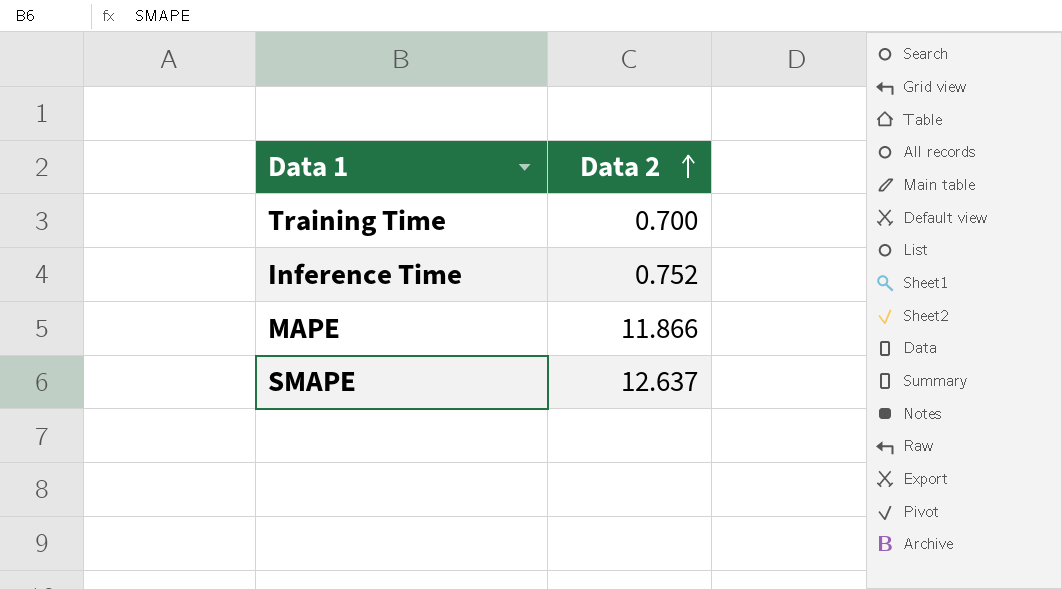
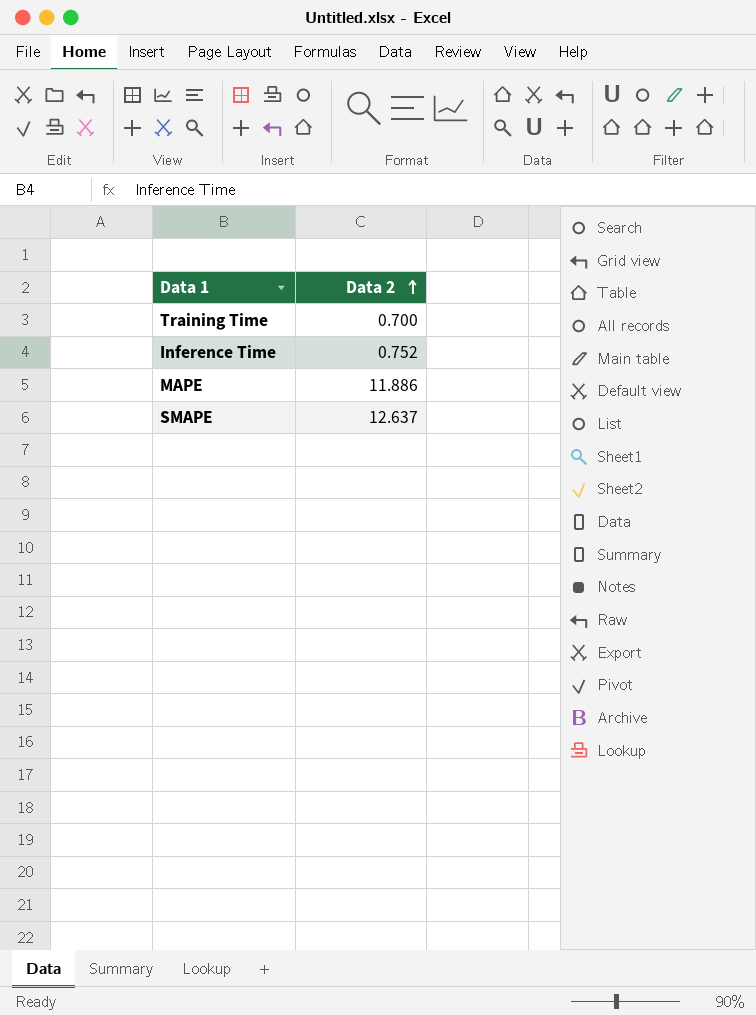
MAPE | Data 2: 11.866 -> 11.886

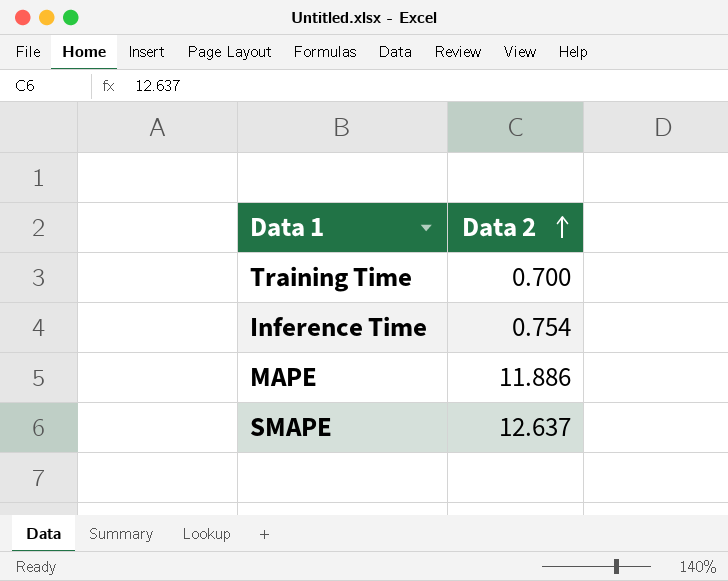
Inference Time | Data 2: 0.752 -> 0.754

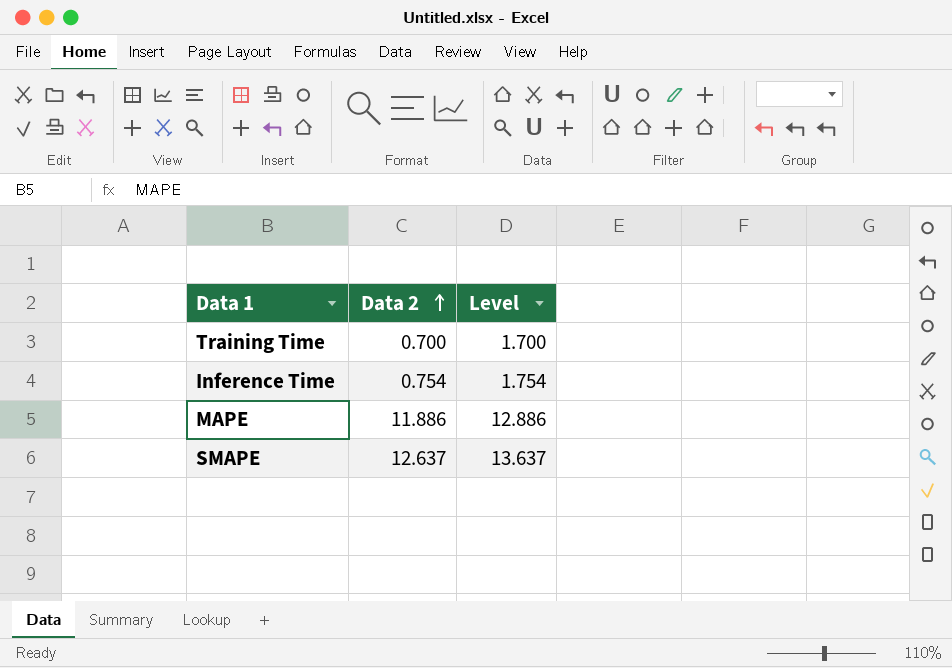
column Level | formula: none -> [Data 2] + 1

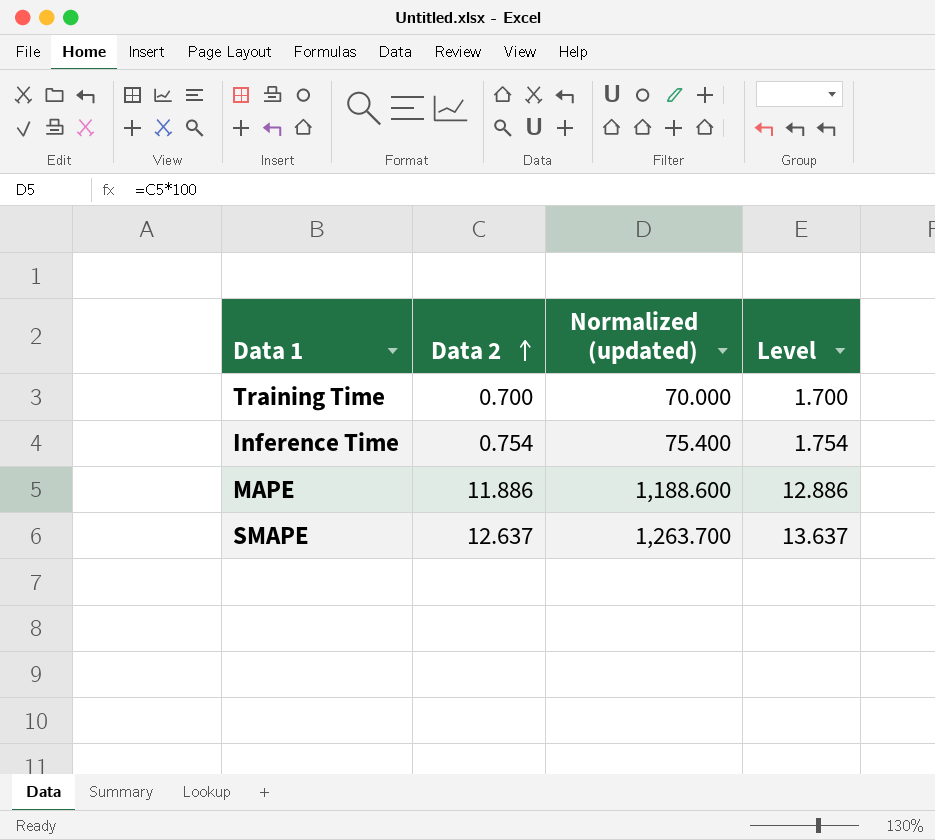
column Normalized (updated) | formula: none -> [Data 2] * 100

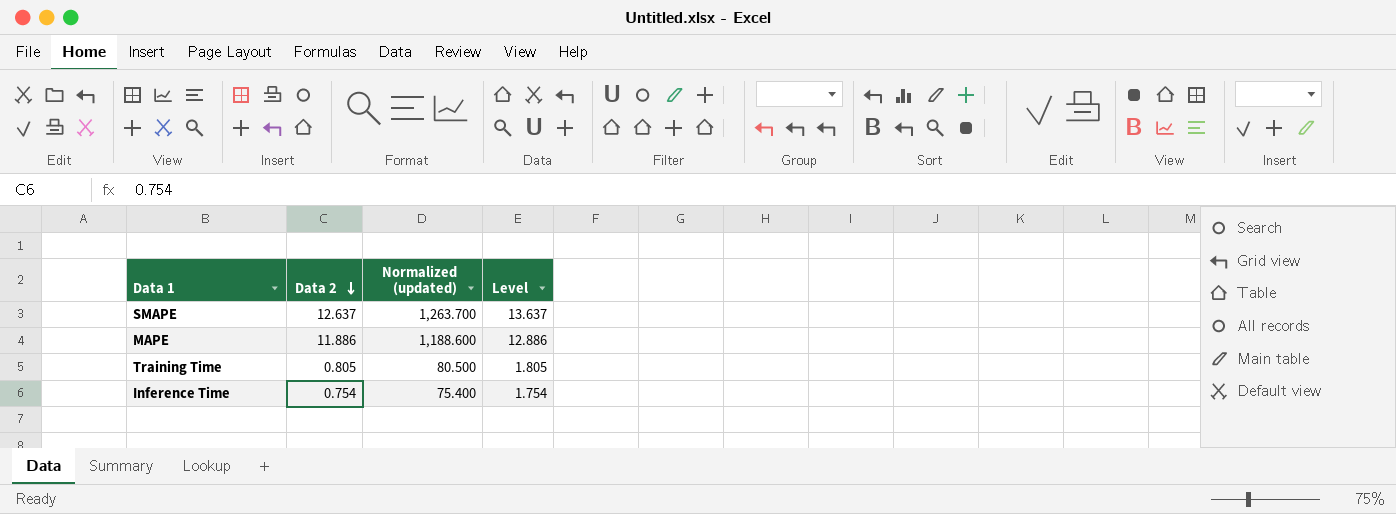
row order: Data 2 ascending -> Data 2 descending
Training Time | Data 2: 0.700 -> 0.805
Training Time | Normalized (updated): 70.000 -> 80.500
Training Time | Level: 1.700 -> 1.805

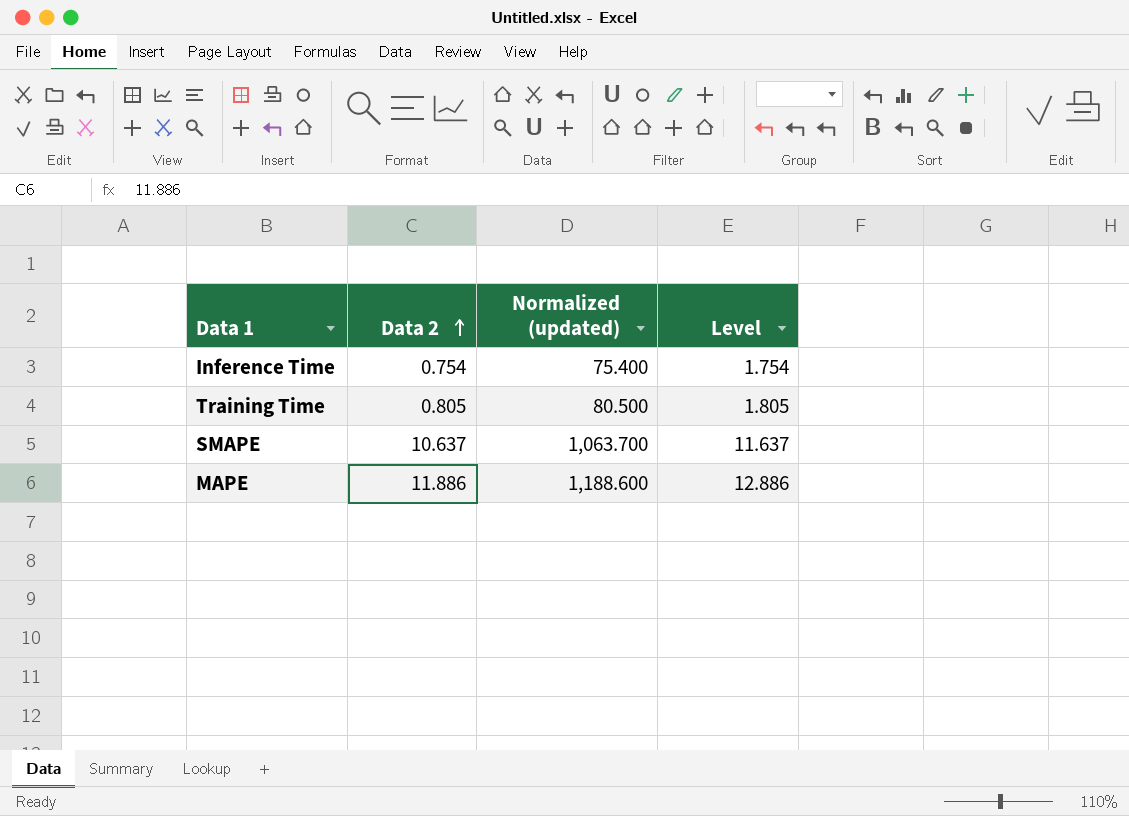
row order: Data 2 descending -> Data 2 ascending
SMAPE | Data 2: 12.637 -> 10.637
SMAPE | Normalized (updated): 1,263.700 -> 1,063.700
SMAPE | Level: 13.637 -> 11.637

